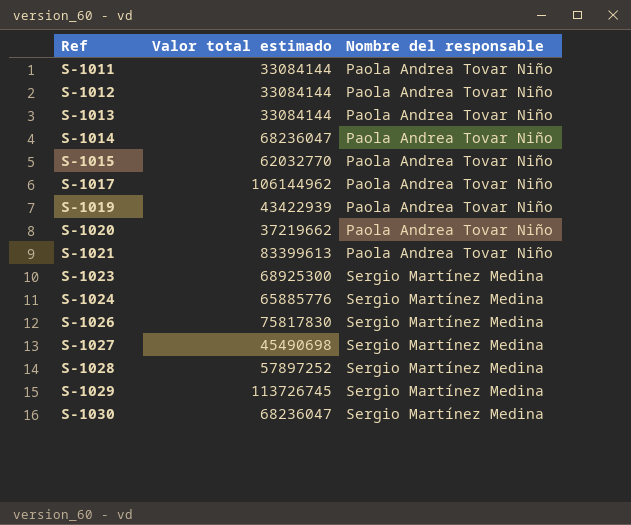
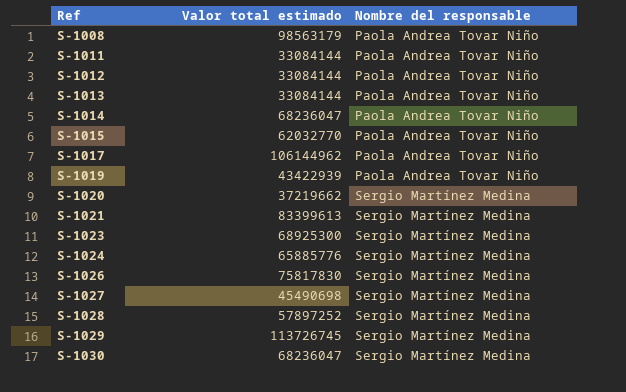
row S-1008: none -> 98563179 | Paola Andrea Tovar Niño
S-1020 | Nombre del responsable: Paola Andrea Tovar Niño -> Sergio Martínez Medina
S-1021 | Nombre del responsable: Paola Andrea Tovar Niño -> Sergio Martínez Medina

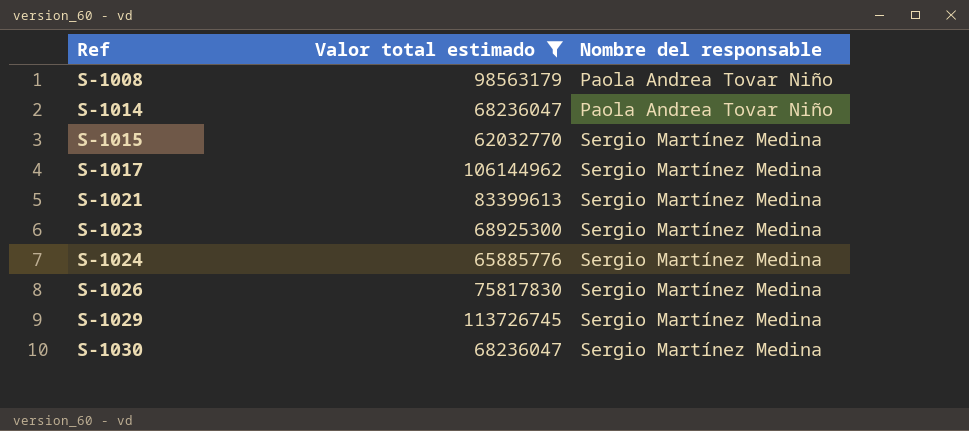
filter: none -> Valor total estimado >= 62032770
S-1015 | Nombre del responsable: Paola Andrea Tovar Niño -> Sergio Martínez Medina
S-1017 | Nombre del responsable: Paola Andrea Tovar Niño -> Sergio Martínez Medina

